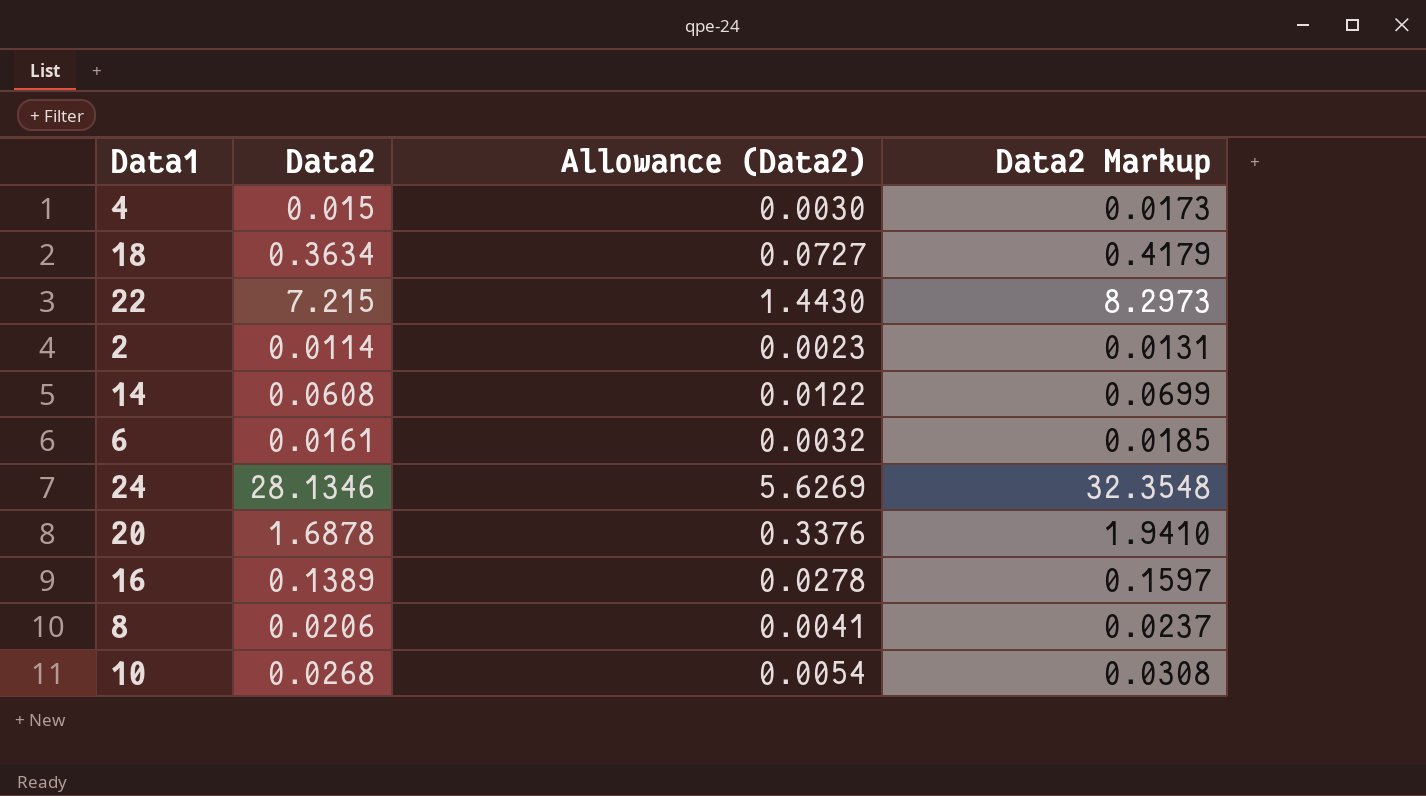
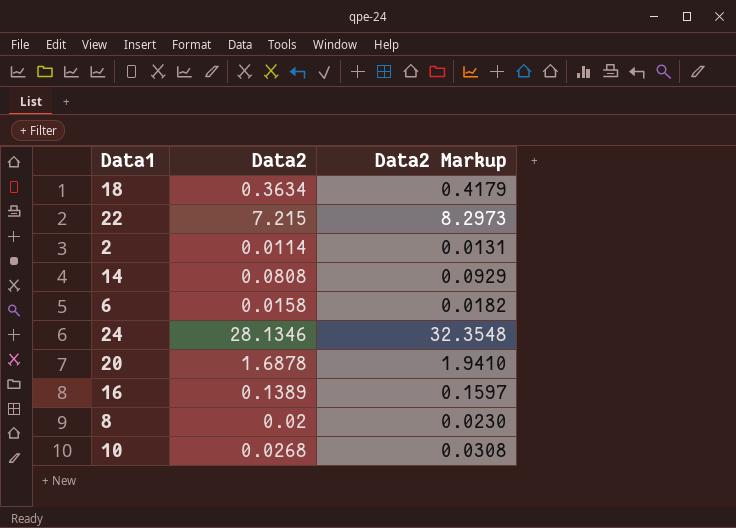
column Allowance (Data2) | formula: [Data2] * 0.2 -> none
row 4: 0.015 | 0.0030 | 0.0173 -> none
14 | Data2: 0.0608 -> 0.0808
14 | Data2 Markup: 0.0699 -> 0.0929
6 | Data2: 0.0161 -> 0.0158
6 | Data2 Markup: 0.0185 -> 0.0182
8 | Data2: 0.0206 -> 0.02
8 | Data2 Markup: 0.0237 -> 0.0230

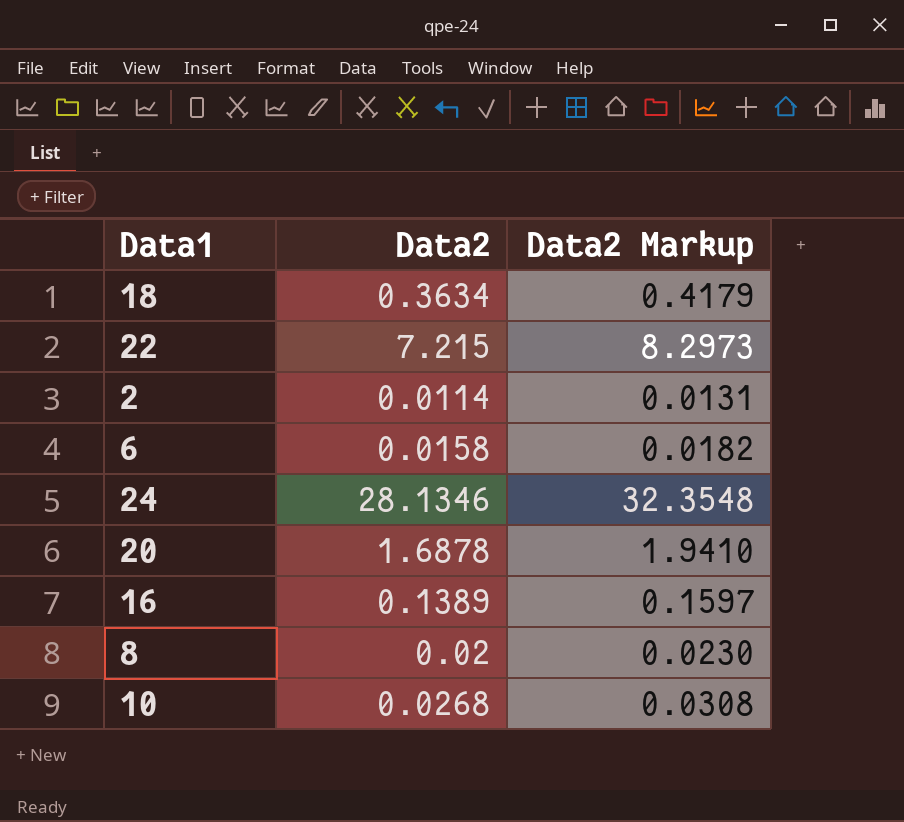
row 14: 0.0808 | 0.0929 -> none

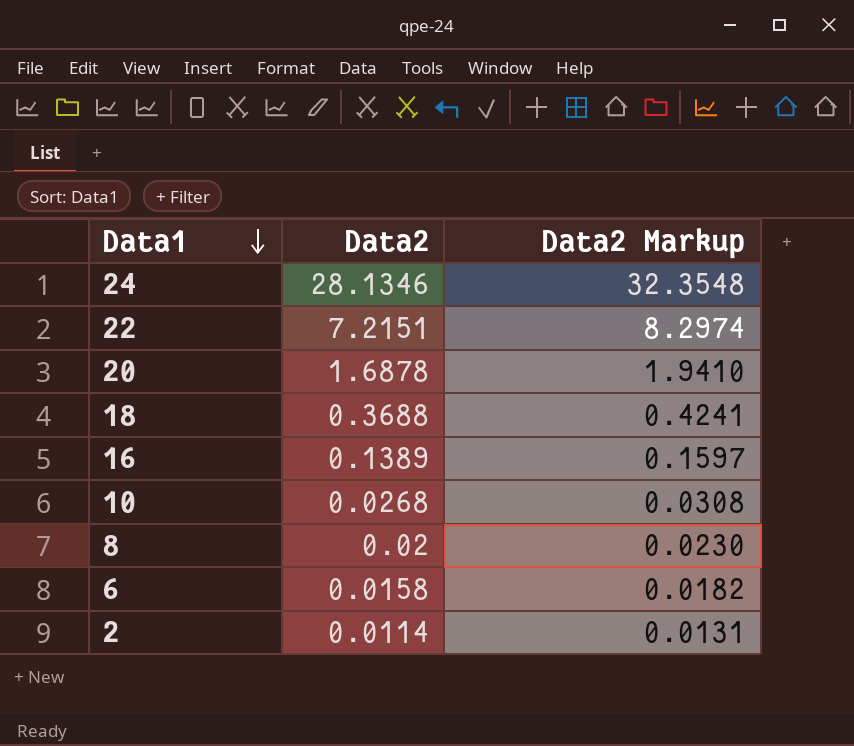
row order: none -> Data1 descending
22 | Data2: 7.215 -> 7.2151
22 | Data2 Markup: 8.2973 -> 8.2974
18 | Data2: 0.3634 -> 0.3688
18 | Data2 Markup: 0.4179 -> 0.4241

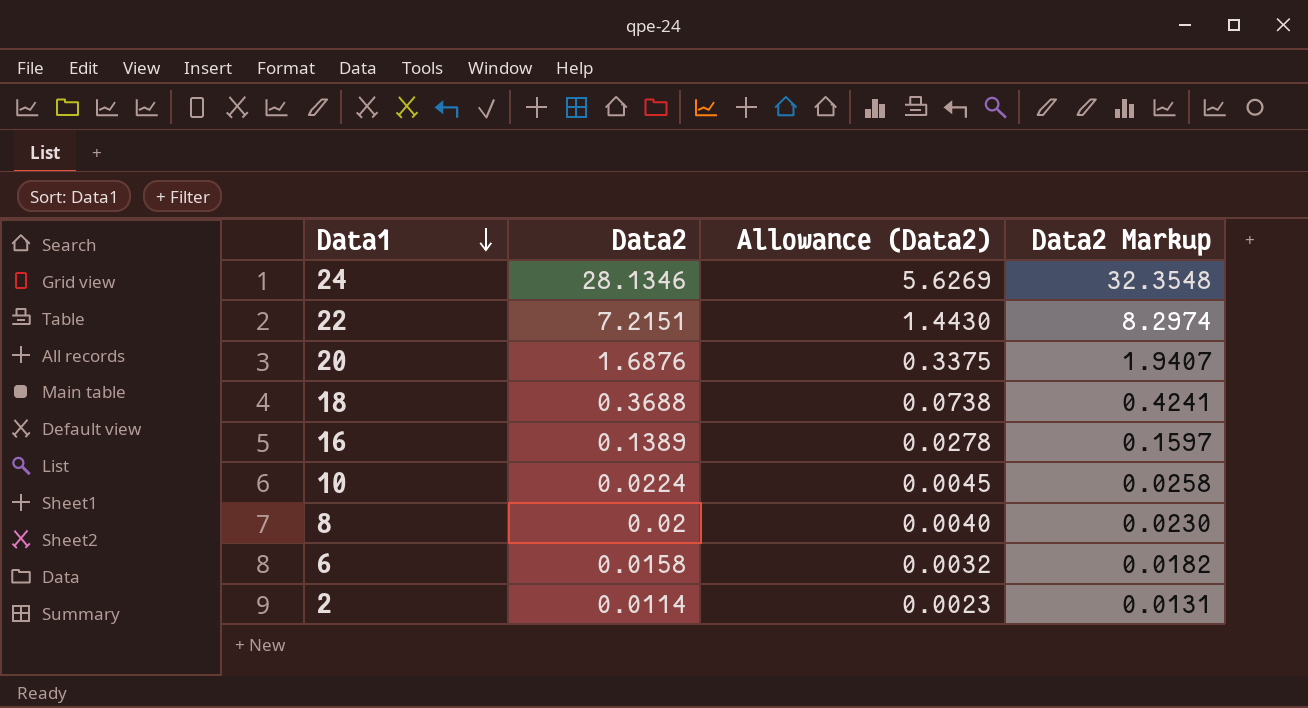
column Allowance (Data2) | formula: none -> [Data2] * 0.2
20 | Data2: 1.6878 -> 1.6876
20 | Data2 Markup: 1.9410 -> 1.9407
10 | Data2: 0.0268 -> 0.0224
10 | Data2 Markup: 0.0308 -> 0.0258

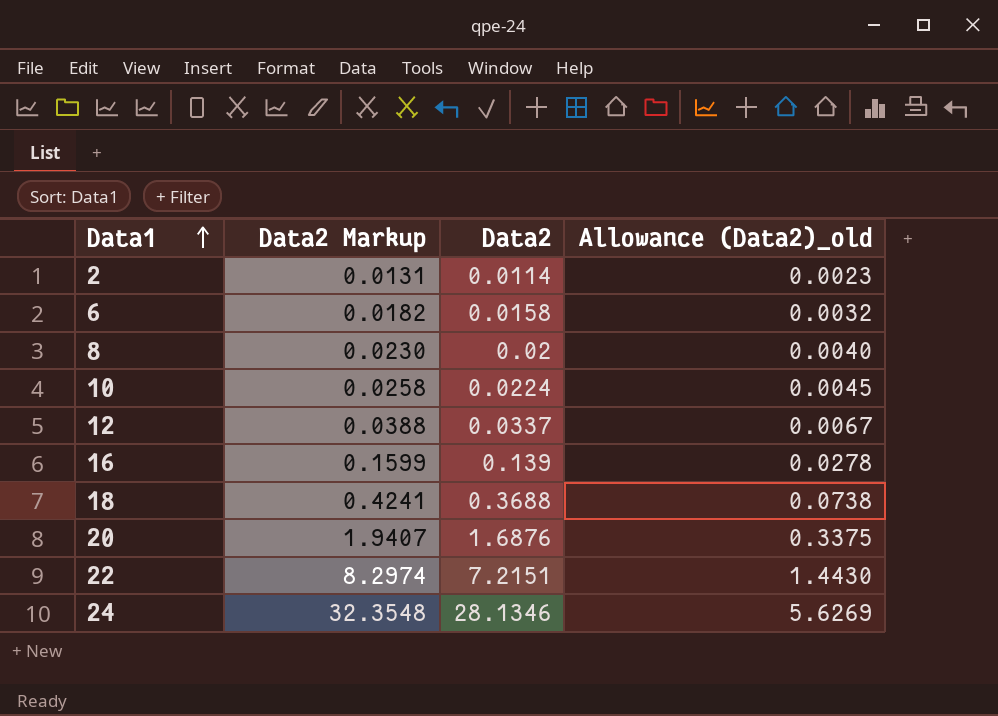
row order: Data1 descending -> Data1 ascending
column Data2 Markup | position: 4 -> 2
column name: Allowance (Data2) -> Allowance (Data2)_old
row 12: none -> 0.0388 | 0.0337 | 0.0067
16 | Data2 Markup: 0.1597 -> 0.1599
16 | Data2: 0.1389 -> 0.139

